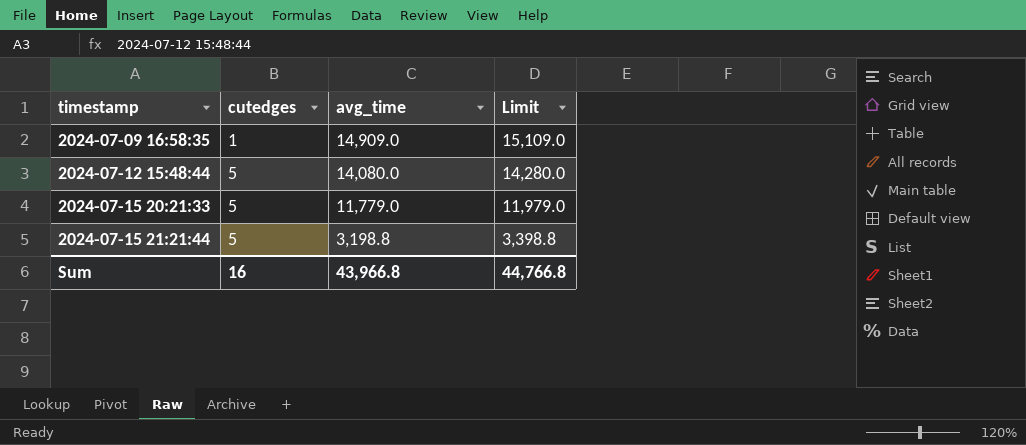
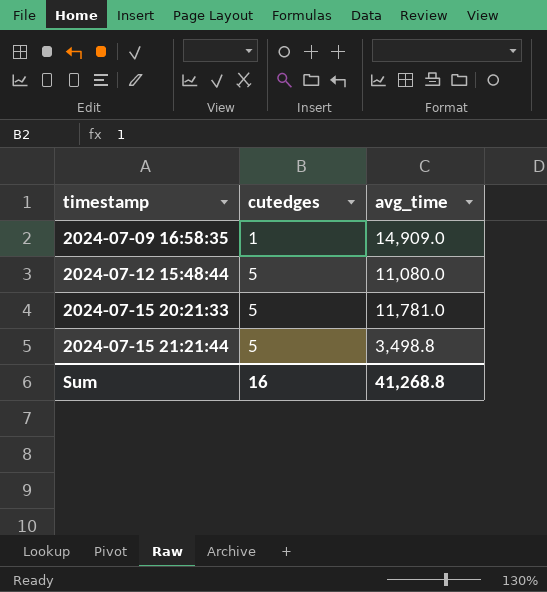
column Limit | formula: [avg_time] + 200 -> none
2024-07-12 15:48:44 | avg_time: 14,080.0 -> 11,080.0
2024-07-15 20:21:33 | avg_time: 11,779.0 -> 11,781.0
2024-07-15 21:21:44 | avg_time: 3,198.8 -> 3,498.8
Sum | avg_time: 43,966.8 -> 41,268.8

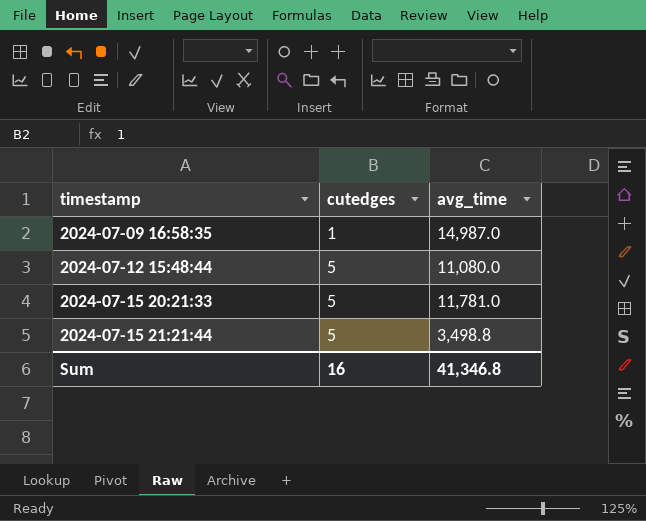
2024-07-09 16:58:35 | avg_time: 14,909.0 -> 14,987.0
Sum | avg_time: 41,268.8 -> 41,346.8

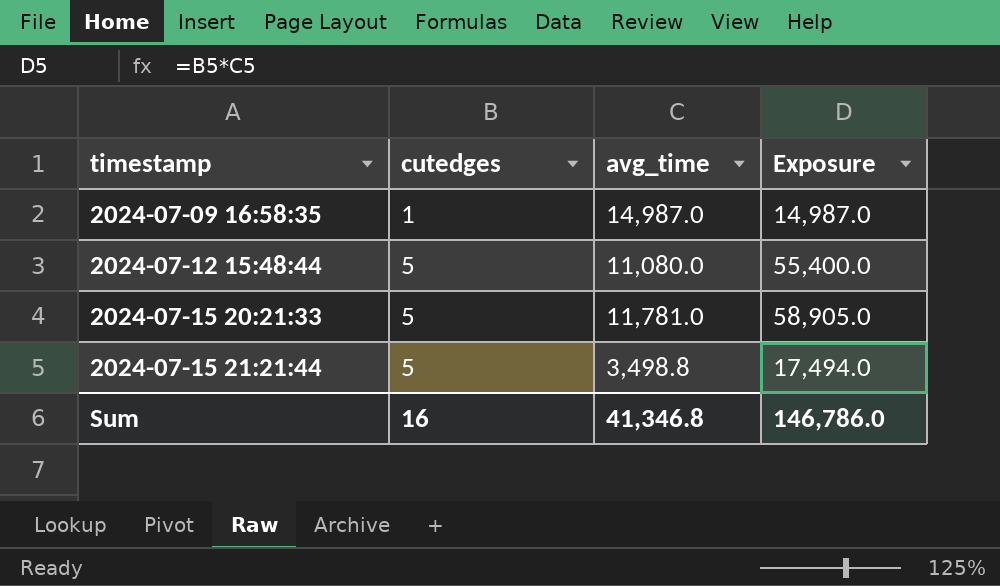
column Exposure | formula: none -> [cutedges] * [avg_time]

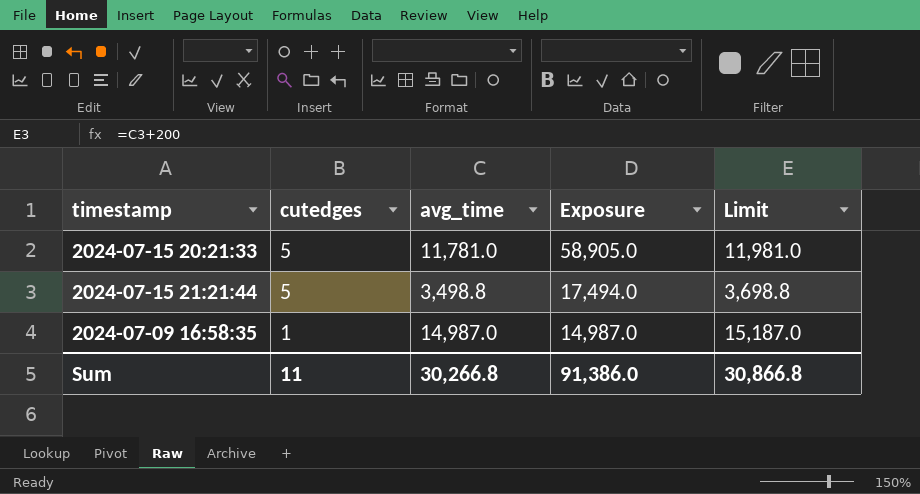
row order: timestamp ascending -> cutedges descending
column Limit | formula: none -> [avg_time] + 200
row 2024-07-12 15:48:44: 5 | 11,080.0 | 55,400.0 -> none
Sum | cutedges: 16 -> 11
Sum | avg_time: 41,346.8 -> 30,266.8
Sum | Exposure: 146,786.0 -> 91,386.0

